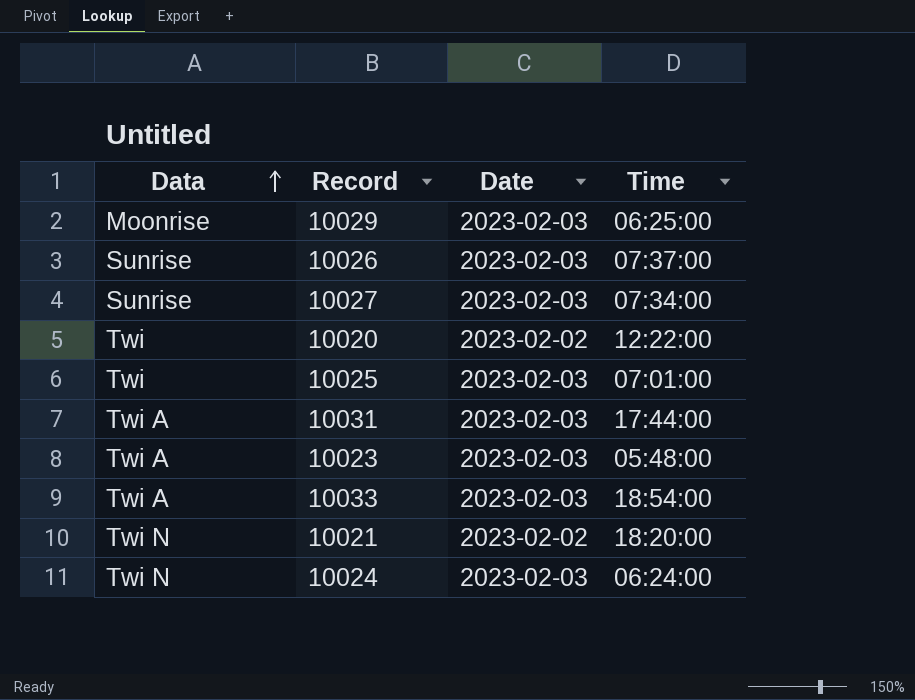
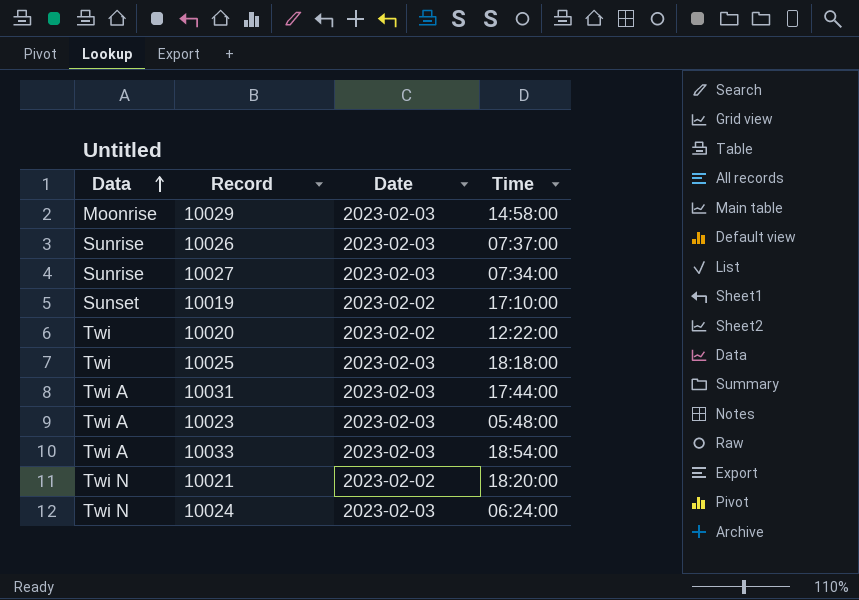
10029 | Time: 06:25:00 -> 14:58:00
row 10019: none -> Sunset | 2023-02-02 | 17:10:00
10025 | Time: 07:01:00 -> 18:18:00

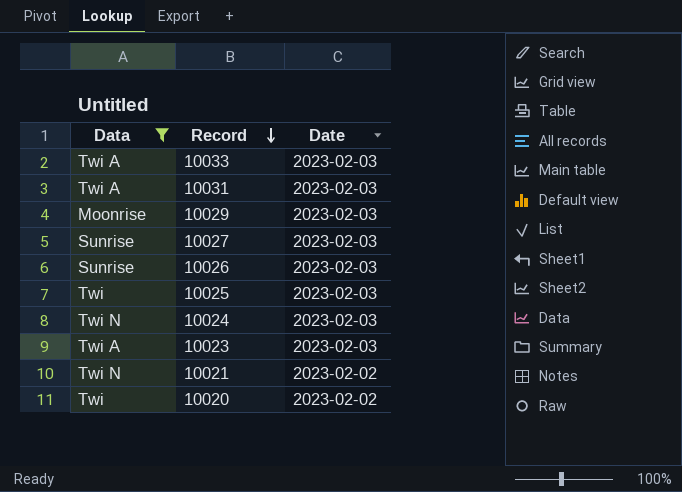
filter: none -> Data != Sunset
row order: Data ascending -> Record descending
column Time | position: 4 -> none

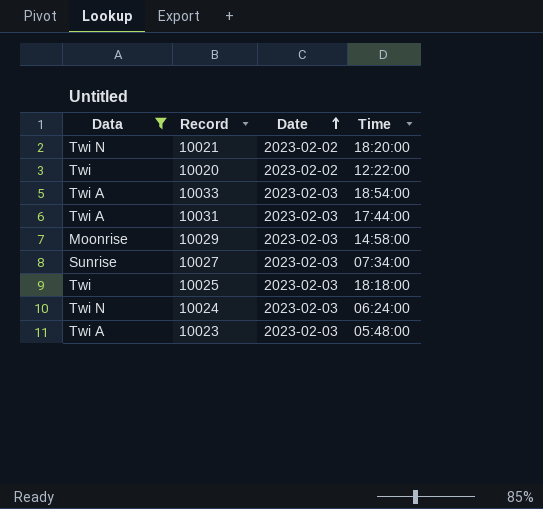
row order: Record descending -> Date ascending
column Time | position: none -> 4
row 10026: Sunrise | 2023-02-03 -> none

